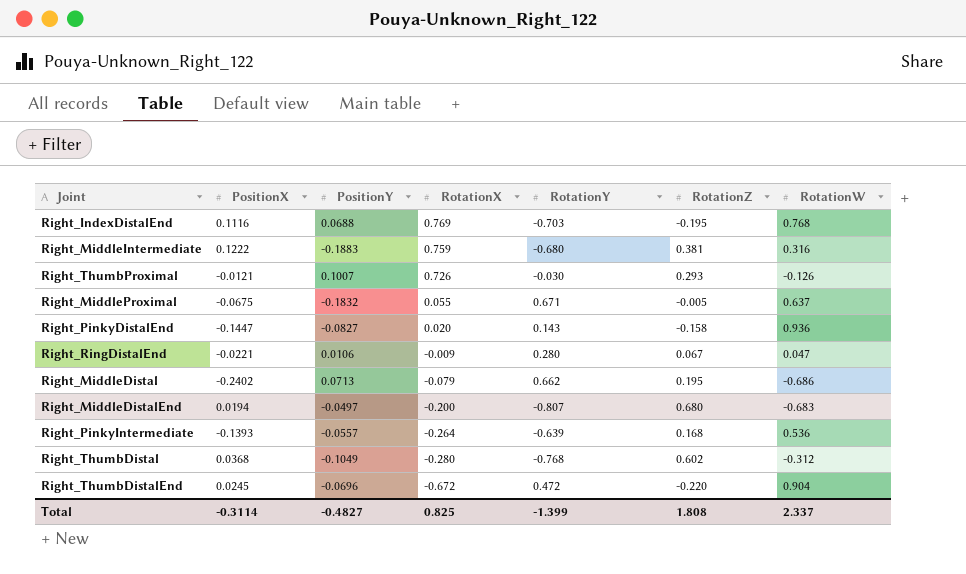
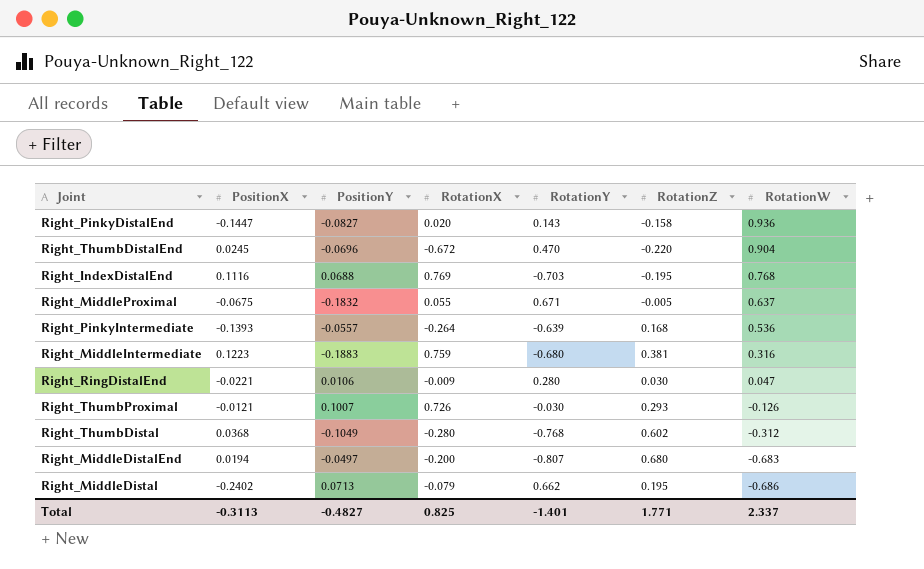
row order: RotationX descending -> RotationW descending
Right_ThumbDistalEnd | RotationY: 0.472 -> 0.470
Right_MiddleIntermediate | PositionX: 0.1222 -> 0.1223
Right_RingDistalEnd | RotationZ: 0.067 -> 0.030
Total | PositionX: -0.3114 -> -0.3113
Total | RotationY: -1.399 -> -1.401
Total | RotationZ: 1.808 -> 1.771

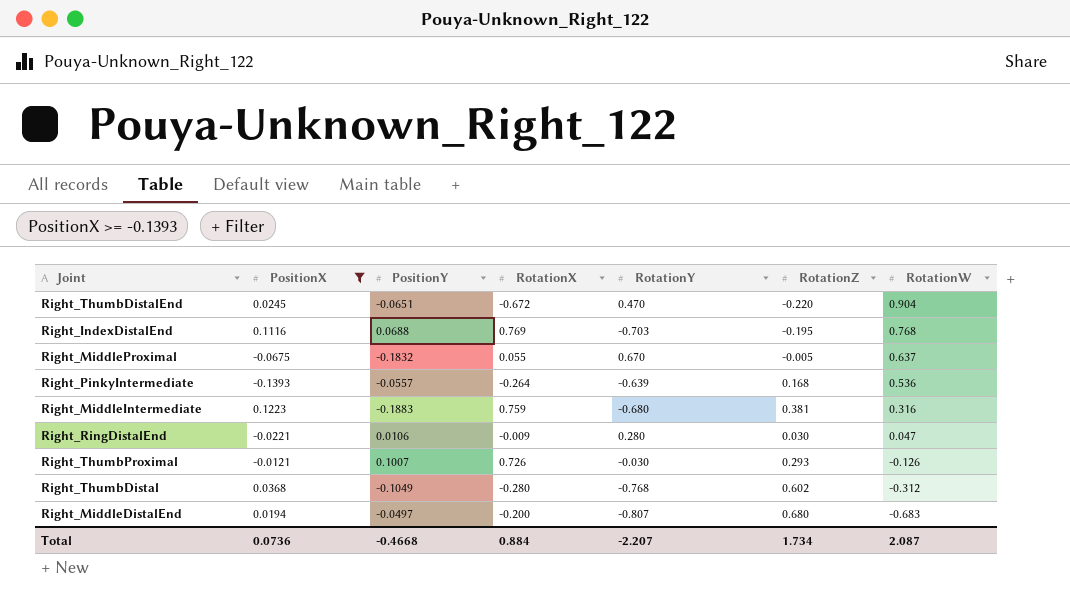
filter: none -> PositionX >= -0.1393
Right_ThumbDistalEnd | PositionY: -0.0696 -> -0.0651
Right_MiddleProximal | RotationY: 0.671 -> 0.670
Total | PositionX: -0.3113 -> 0.0736
Total | PositionY: -0.4827 -> -0.4668
Total | RotationX: 0.825 -> 0.884
Total | RotationY: -1.401 -> -2.207
Total | RotationZ: 1.771 -> 1.734
Total | RotationW: 2.337 -> 2.087

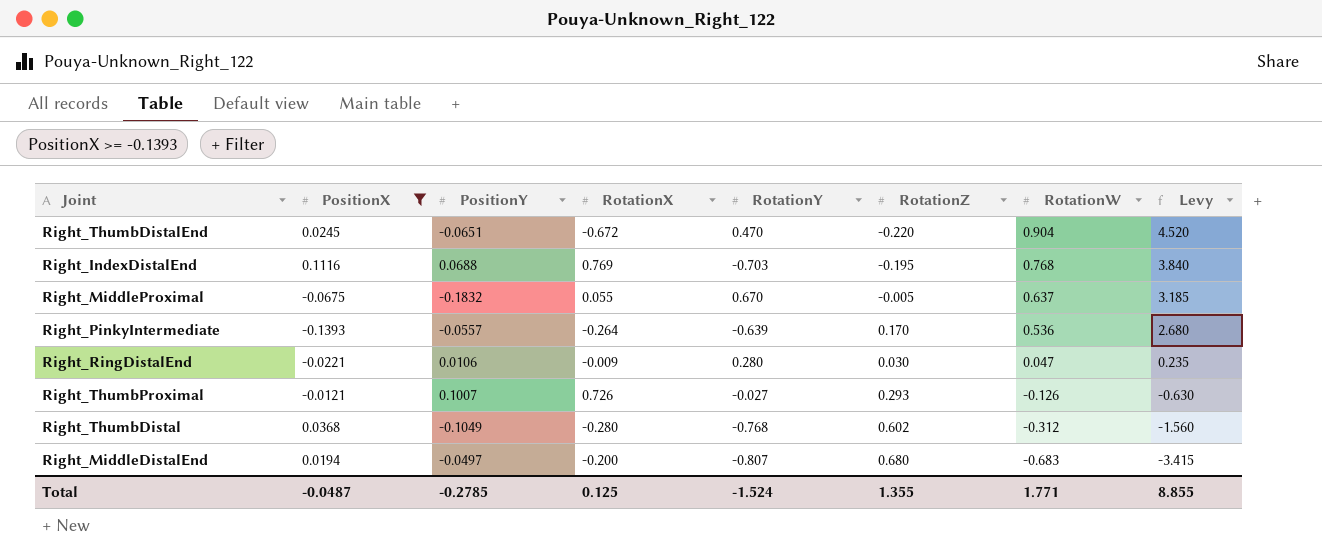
column Levy | formula: none -> [RotationW] * 5
row Right_MiddleIntermediate: 0.1223 | -0.1883 | 0.759 | -0.680 | 0.381 | 0.316 -> none
Right_PinkyIntermediate | RotationZ: 0.168 -> 0.170
Right_ThumbProximal | RotationY: -0.030 -> -0.027
Total | PositionX: 0.0736 -> -0.0487
Total | PositionY: -0.4668 -> -0.2785
Total | RotationX: 0.884 -> 0.125
Total | RotationY: -2.207 -> -1.524
Total | RotationZ: 1.734 -> 1.355
Total | RotationW: 2.087 -> 1.771

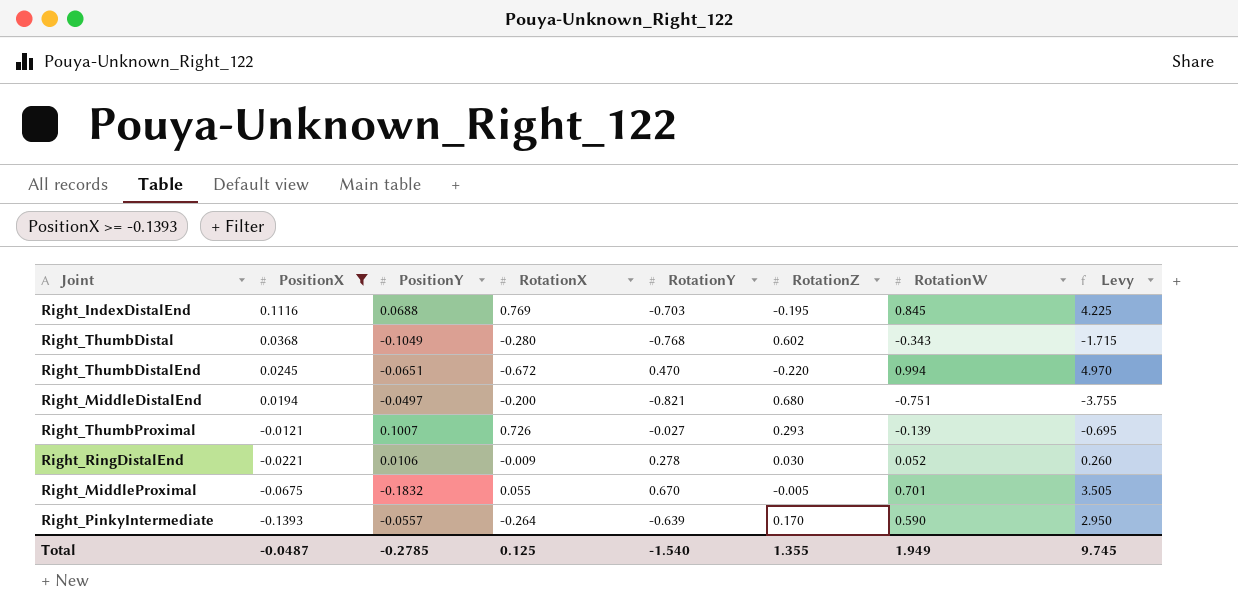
row order: RotationW descending -> PositionX descending
Right_IndexDistalEnd | RotationW: 0.768 -> 0.845
Right_IndexDistalEnd | Levy: 3.840 -> 4.225
Right_ThumbDistal | RotationW: -0.312 -> -0.343
Right_ThumbDistal | Levy: -1.560 -> -1.715
Right_ThumbDistalEnd | RotationW: 0.904 -> 0.994
Right_ThumbDistalEnd | Levy: 4.520 -> 4.970
Right_MiddleDistalEnd | RotationY: -0.807 -> -0.821
Right_MiddleDistalEnd | RotationW: -0.683 -> -0.751
Right_MiddleDistalEnd | Levy: -3.415 -> -3.755
Right_ThumbProximal | RotationW: -0.126 -> -0.139
Right_ThumbProximal | Levy: -0.630 -> -0.695
Right_RingDistalEnd | RotationY: 0.280 -> 0.278
Right_RingDistalEnd | RotationW: 0.047 -> 0.052
Right_RingDistalEnd | Levy: 0.235 -> 0.260
Right_MiddleProximal | RotationW: 0.637 -> 0.701
Right_MiddleProximal | Levy: 3.185 -> 3.505
Right_PinkyIntermediate | RotationW: 0.536 -> 0.590
Right_PinkyIntermediate | Levy: 2.680 -> 2.950
Total | RotationY: -1.524 -> -1.540
Total | RotationW: 1.771 -> 1.949
Total | Levy: 8.855 -> 9.745

